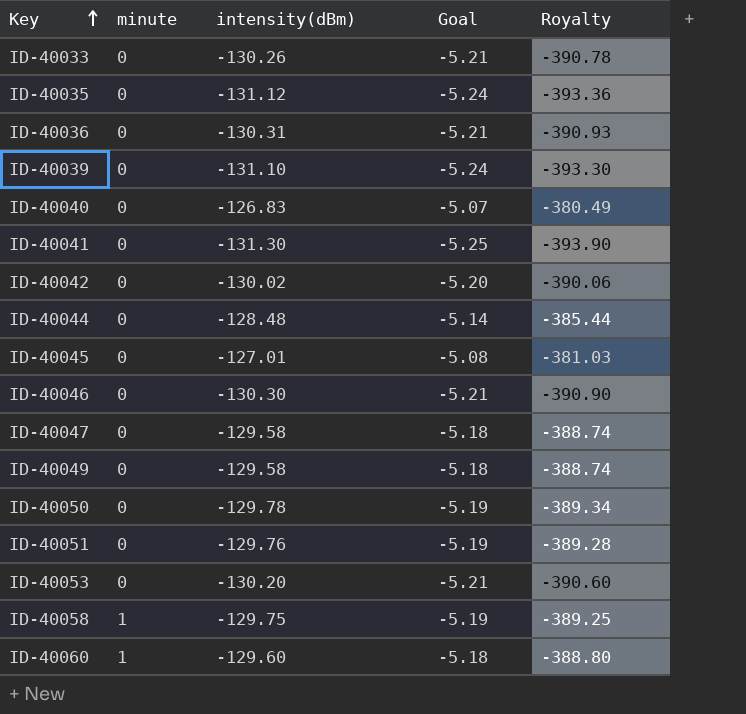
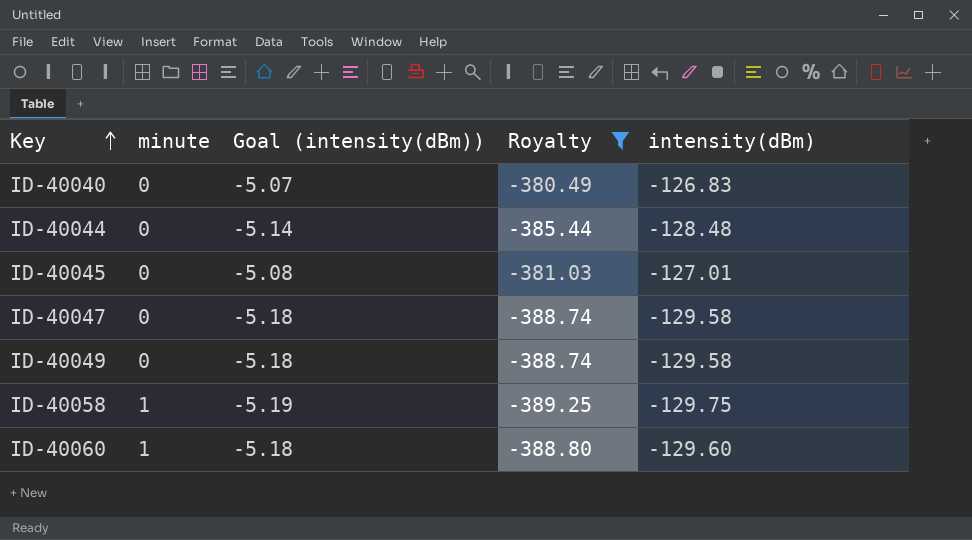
filter: none -> Royalty >= -389.25
column name: Goal -> Goal (intensity(dBm))
column intensity(dBm) | position: 3 -> 5

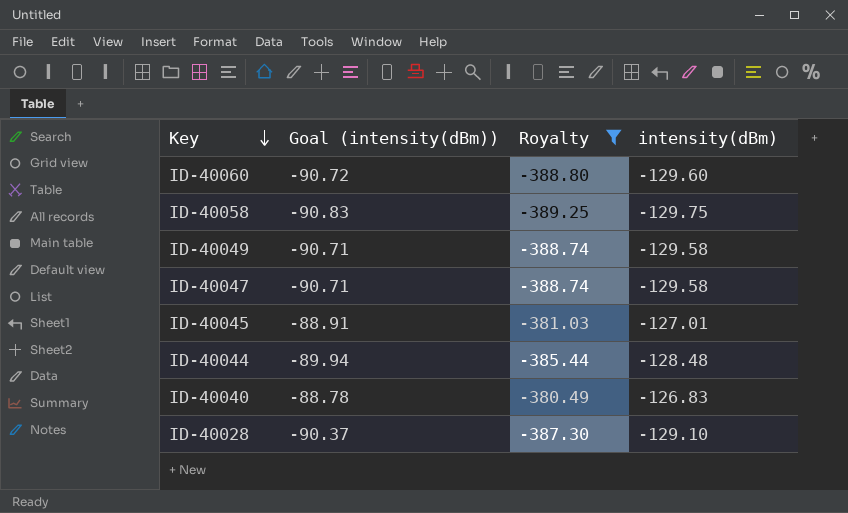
row order: Key ascending -> Key descending
column minute | position: 2 -> none
column Goal (intensity(dBm)) | formula: [intensity(dBm)] * 0.04 -> [intensity(dBm)] * 0.7
row ID-40028: none -> -90.37 | -387.30 | -129.10

